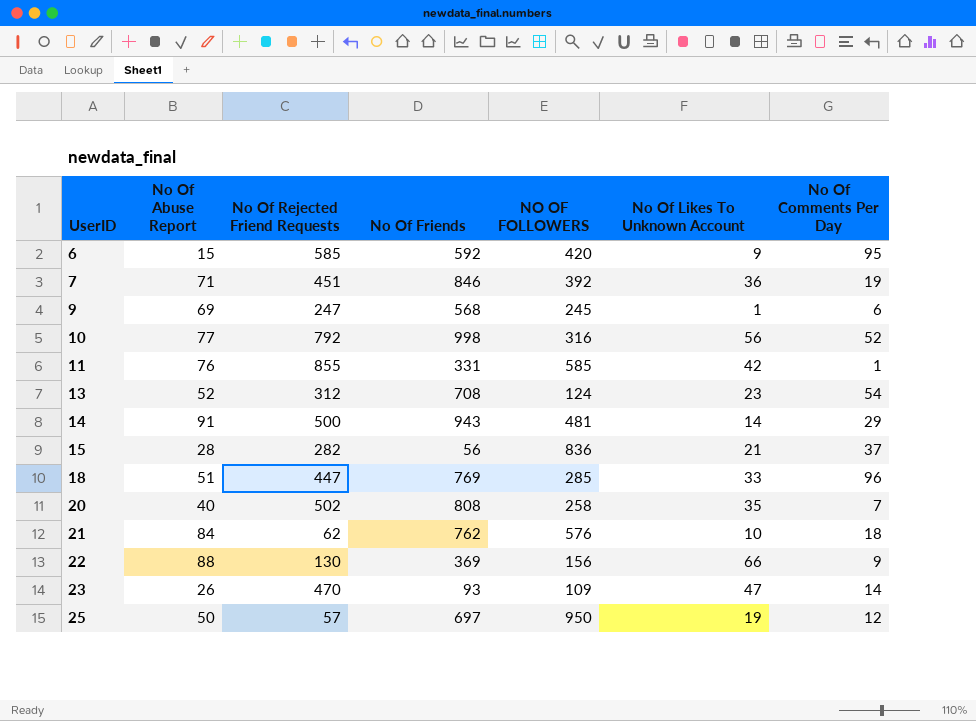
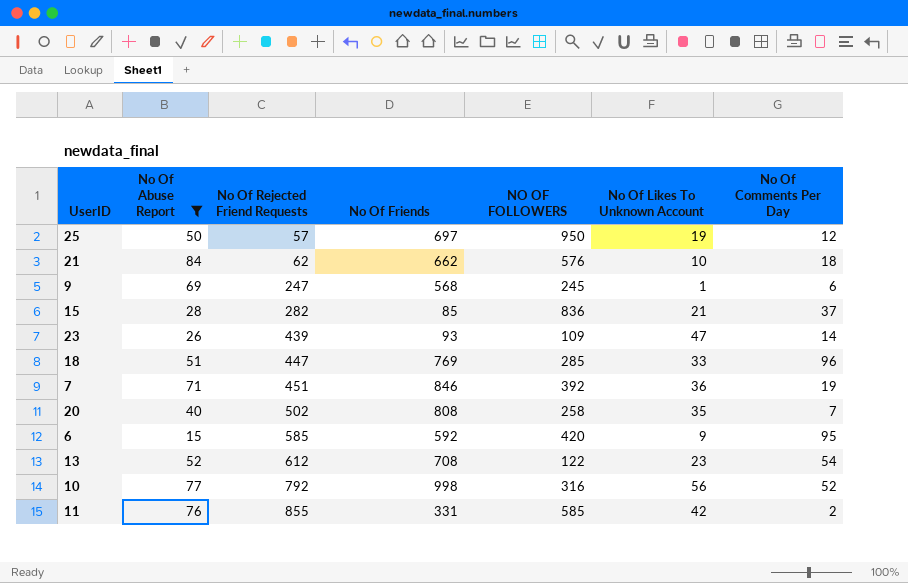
filter: none -> No Of Abuse Report <= 84
row order: UserID ascending -> No Of Rejected Friend Requests ascending
21 | No Of Friends: 762 -> 662
15 | No Of Friends: 56 -> 85
23 | No Of Rejected Friend Requests: 470 -> 439
13 | No Of Rejected Friend Requests: 312 -> 612
13 | NO OF FOLLOWERS: 124 -> 122
11 | No Of Comments Per Day: 1 -> 2

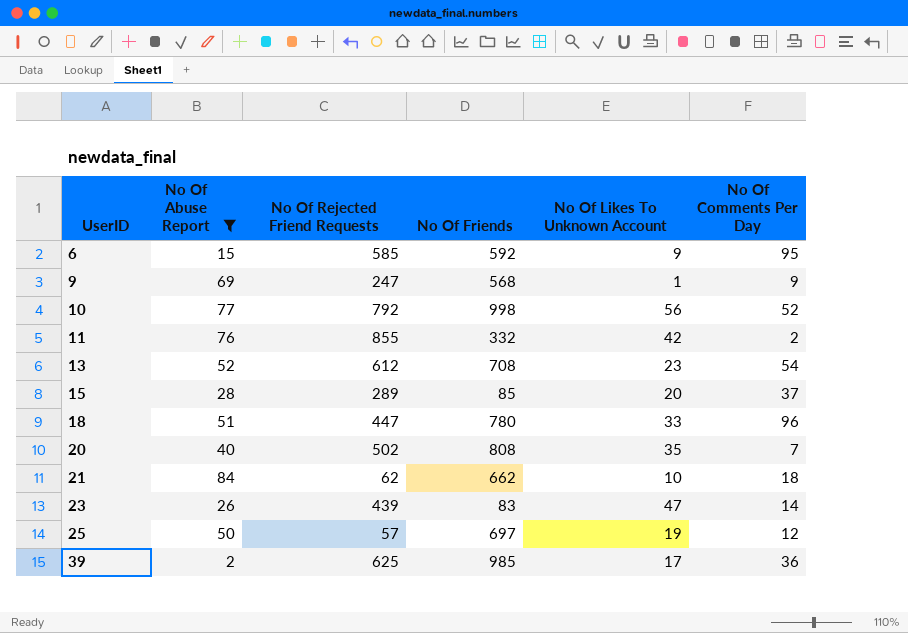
row order: No Of Rejected Friend Requests ascending -> UserID ascending
column NO OF FOLLOWERS | position: 5 -> none
row 7: 71 | 451 | 846 | 392 | 36 | 19 -> none
9 | No Of Comments Per Day: 6 -> 9
11 | No Of Friends: 331 -> 332
15 | No Of Rejected Friend Requests: 282 -> 289
15 | No Of Likes To Unknown Account: 21 -> 20
18 | No Of Friends: 769 -> 780
23 | No Of Friends: 93 -> 83
row 39: none -> 2 | 625 | 985 | 17 | 36

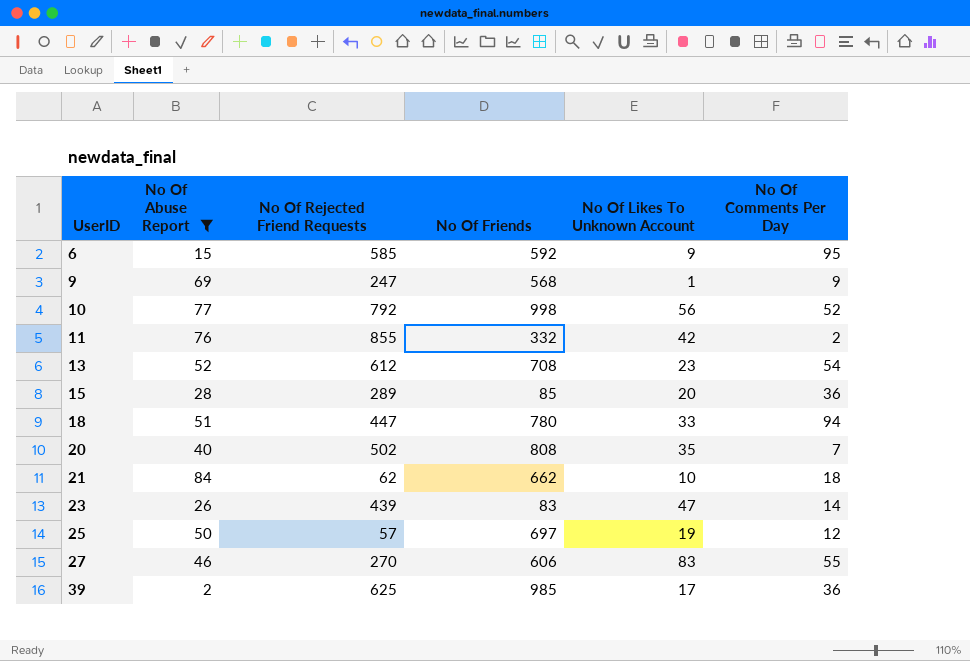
15 | No Of Comments Per Day: 37 -> 36
18 | No Of Comments Per Day: 96 -> 94
row 27: none -> 46 | 270 | 606 | 83 | 55

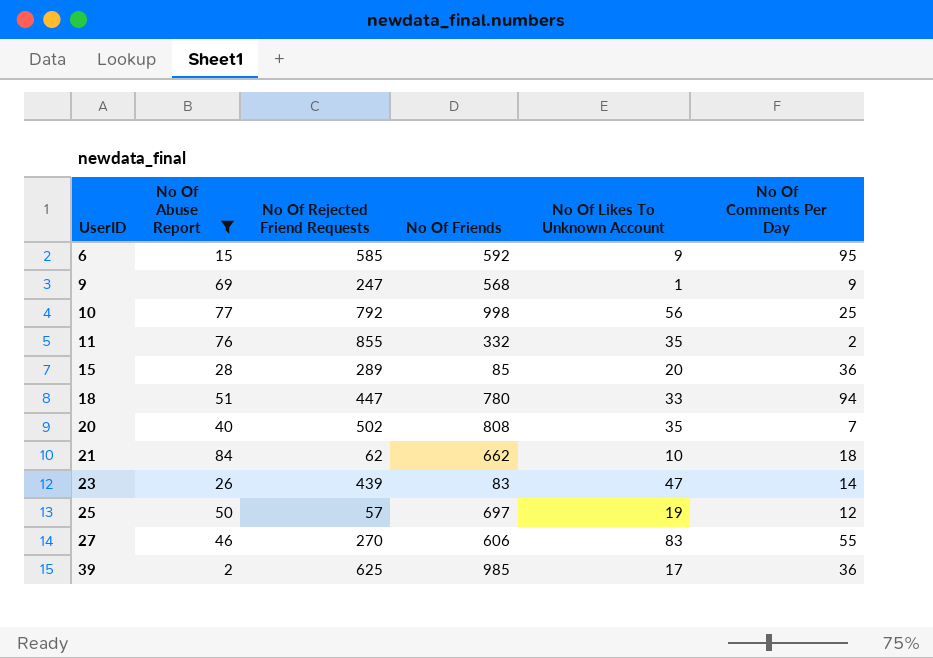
row 13: 52 | 612 | 708 | 23 | 54 -> none
10 | No Of Comments Per Day: 52 -> 25
11 | No Of Likes To Unknown Account: 42 -> 35

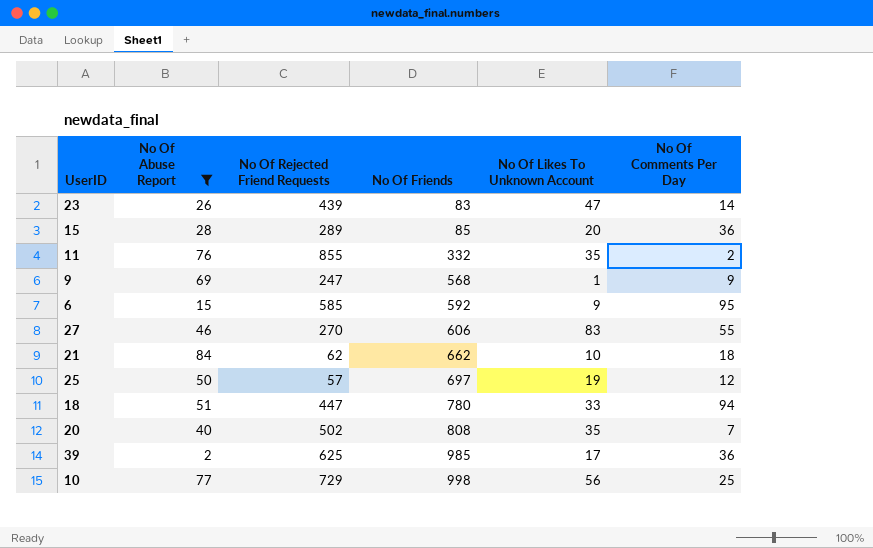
row order: UserID ascending -> No Of Friends ascending
10 | No Of Rejected Friend Requests: 792 -> 729

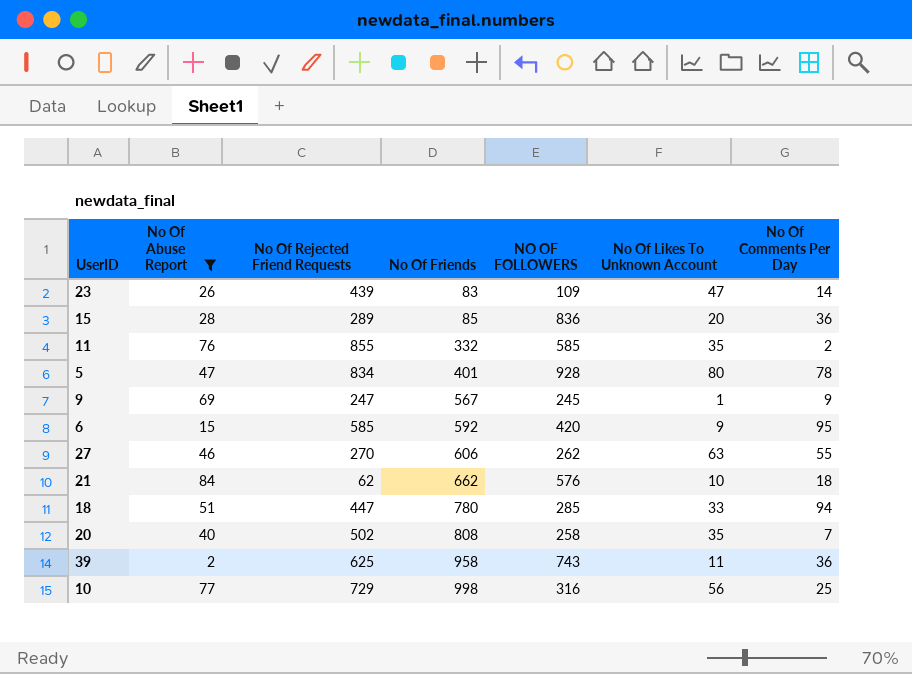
column NO OF FOLLOWERS | position: none -> 5
row 25: 50 | 57 | 697 | 19 | 12 -> none
row 5: none -> 47 | 834 | 401 | 928 | 80 | 78
9 | No Of Friends: 568 -> 567
27 | No Of Likes To Unknown Account: 83 -> 63
39 | No Of Friends: 985 -> 958
39 | No Of Likes To Unknown Account: 17 -> 11

